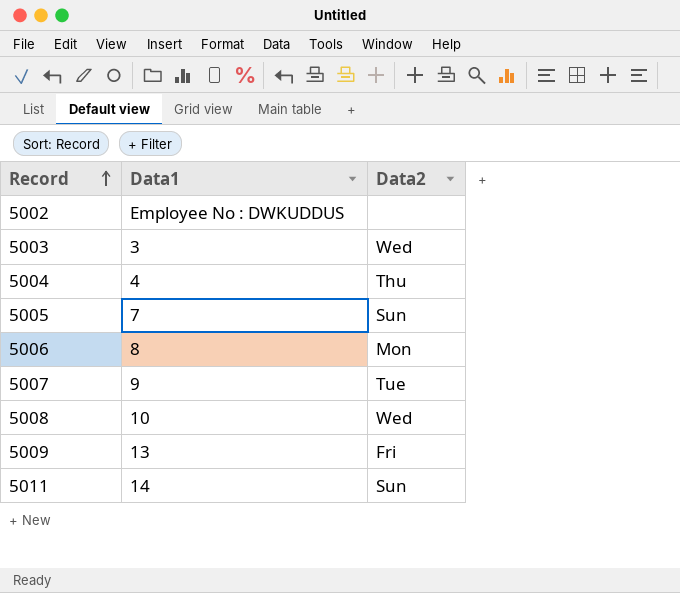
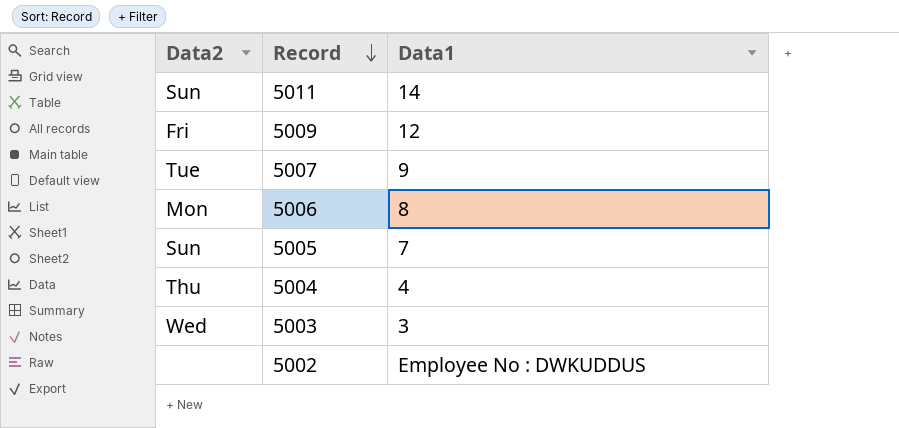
row order: Record ascending -> Record descending
column Data2 | position: 3 -> 1
row 5008: 10 | Wed -> none
5009 | Data1: 13 -> 12

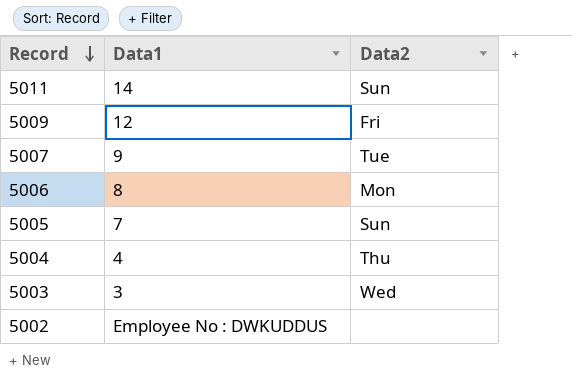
column Data2 | position: 1 -> 3

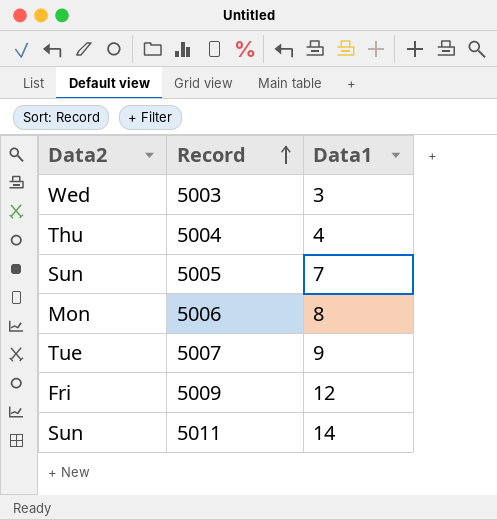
row order: Record descending -> Record ascending
column Data2 | position: 3 -> 1
row 5002: Employee No : DWKUDDUS | none -> none

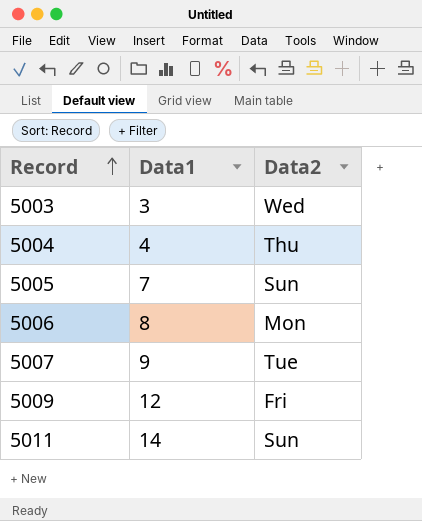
column Data2 | position: 1 -> 3

